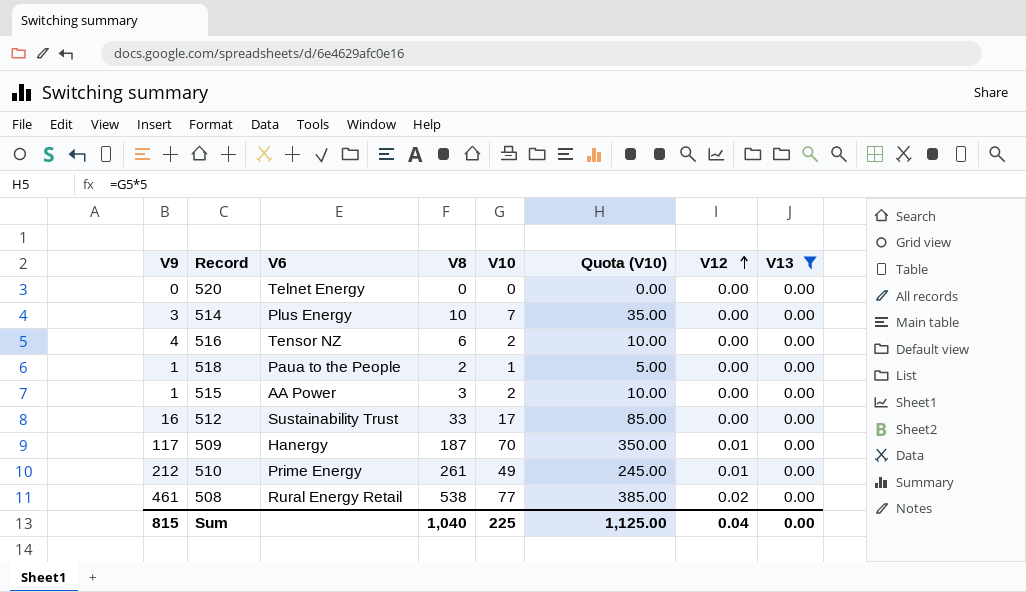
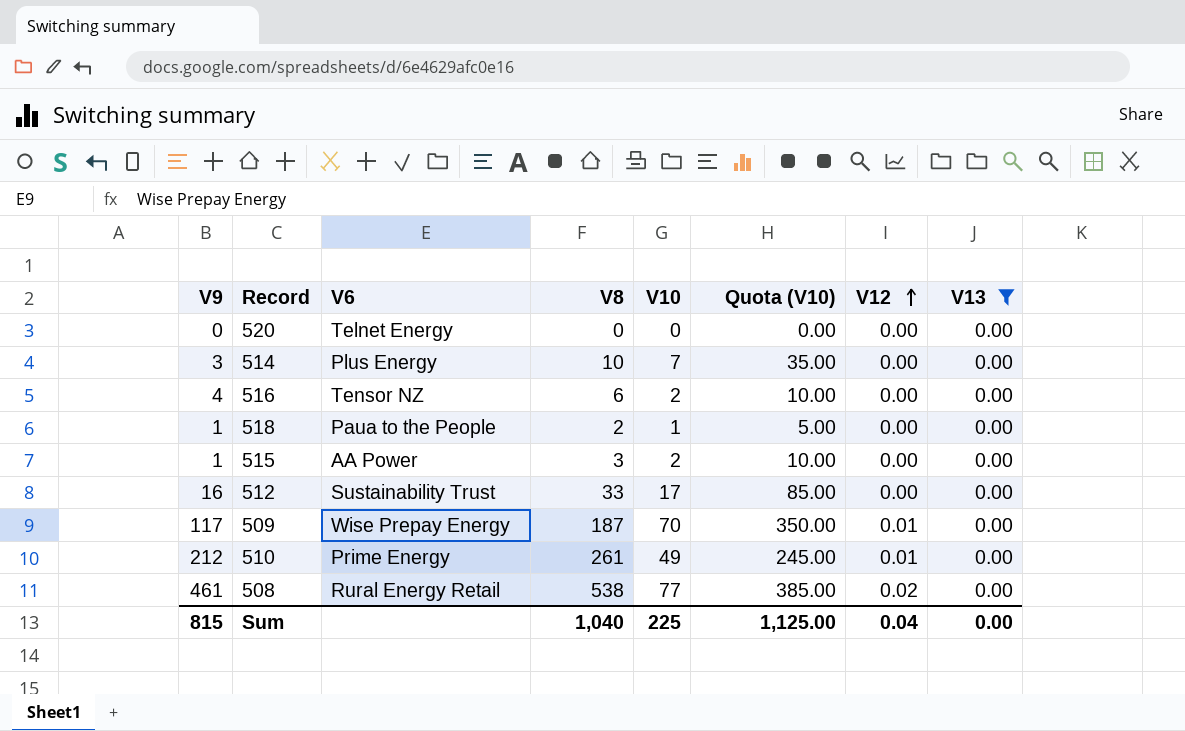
509 | V6: Hanergy -> Wise Prepay Energy

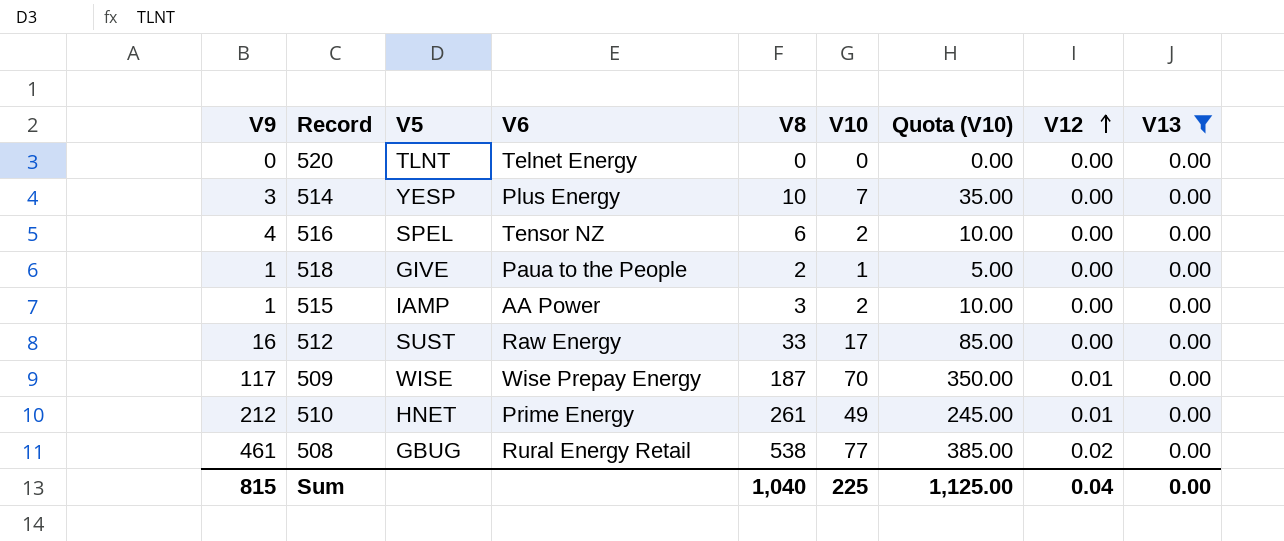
column V5 | position: none -> 3
512 | V6: Sustainability Trust -> Raw Energy

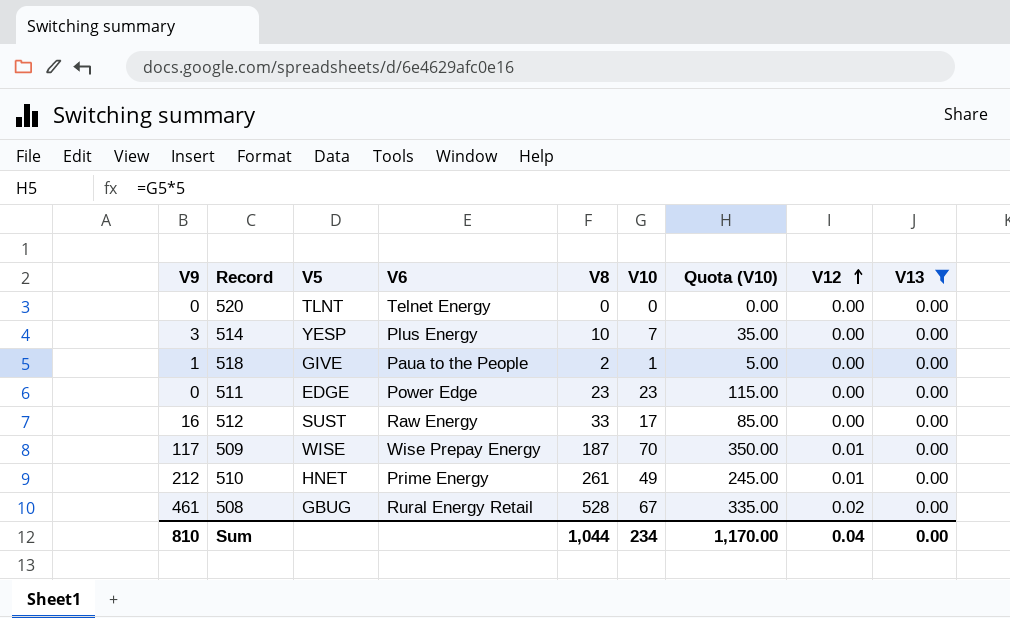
row 516: 4 | SPEL | Tensor NZ | 6 | 2 | 10.00 | 0.00 | 0.00 -> none
row 515: 1 | IAMP | AA Power | 3 | 2 | 10.00 | 0.00 | 0.00 -> none
row 511: none -> 0 | EDGE | Power Edge | 23 | 23 | 115.00 | 0.00 | 0.00
508 | V8: 538 -> 528
508 | V10: 77 -> 67
508 | Quota (V10): 385.00 -> 335.00
Sum | V9: 815 -> 810
Sum | V8: 1,040 -> 1,044
Sum | V10: 225 -> 234
Sum | Quota (V10): 1,125.00 -> 1,170.00

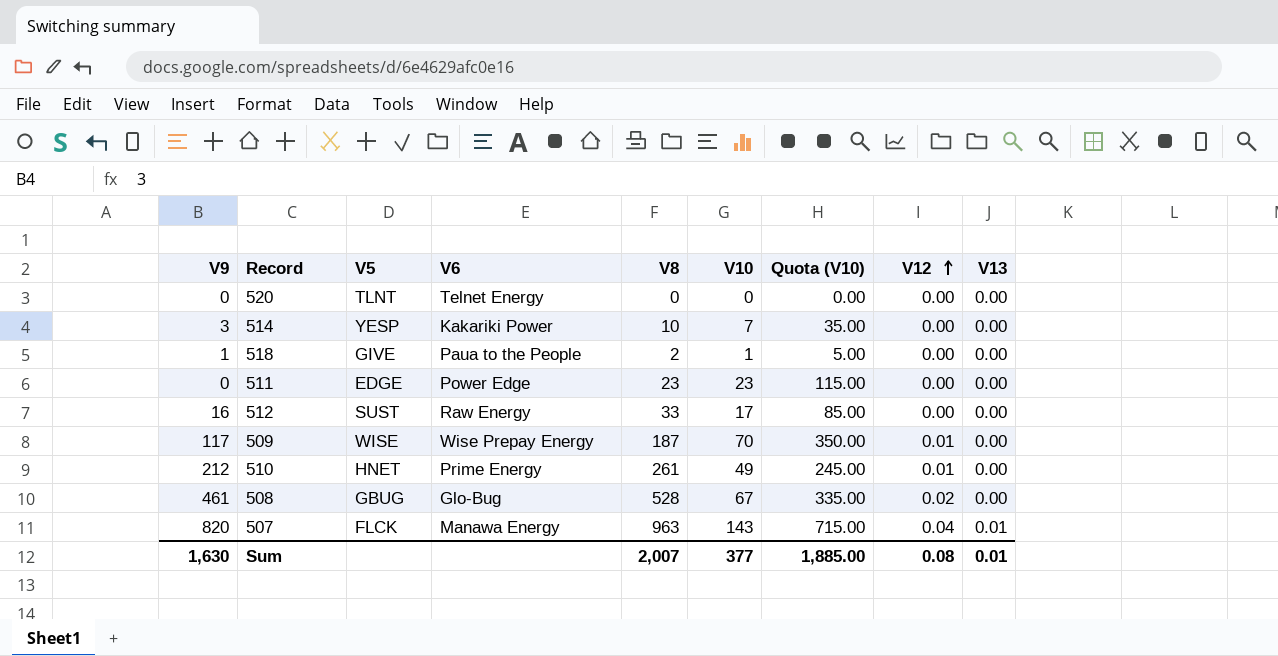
filter: V13 = 0.00 -> none
514 | V6: Plus Energy -> Kakariki Power
508 | V6: Rural Energy Retail -> Glo-Bug
Sum | V9: 810 -> 1,630
Sum | V8: 1,044 -> 2,007
Sum | V10: 234 -> 377
Sum | Quota (V10): 1,170.00 -> 1,885.00
Sum | V12: 0.04 -> 0.08
Sum | V13: 0.00 -> 0.01

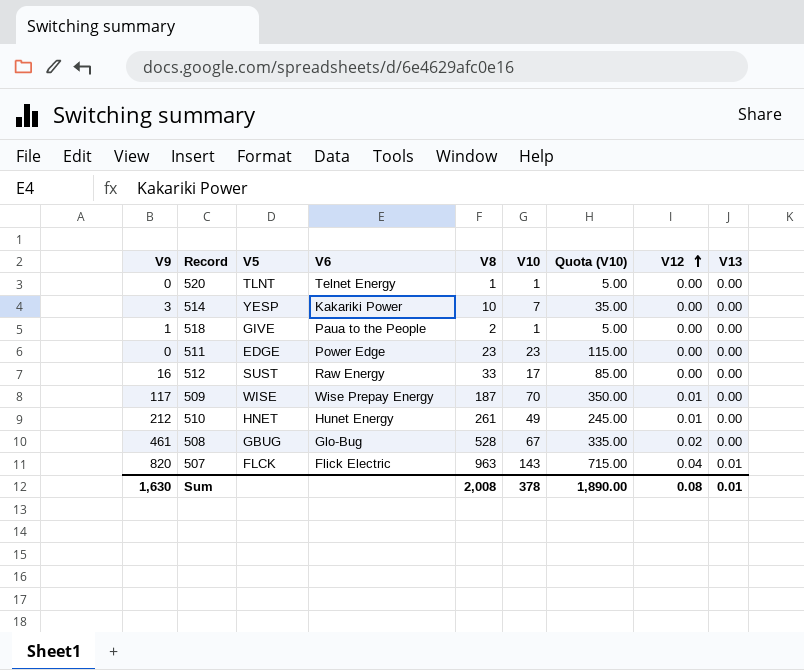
520 | V8: 0 -> 1
520 | V10: 0 -> 1
520 | Quota (V10): 0.00 -> 5.00
510 | V6: Prime Energy -> Hunet Energy
507 | V6: Manawa Energy -> Flick Electric
Sum | V8: 2,007 -> 2,008
Sum | V10: 377 -> 378
Sum | Quota (V10): 1,885.00 -> 1,890.00

